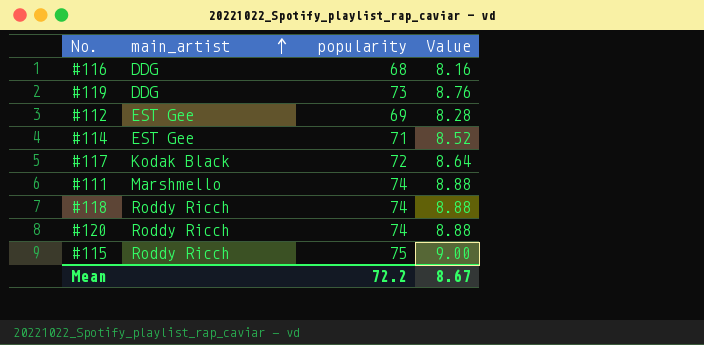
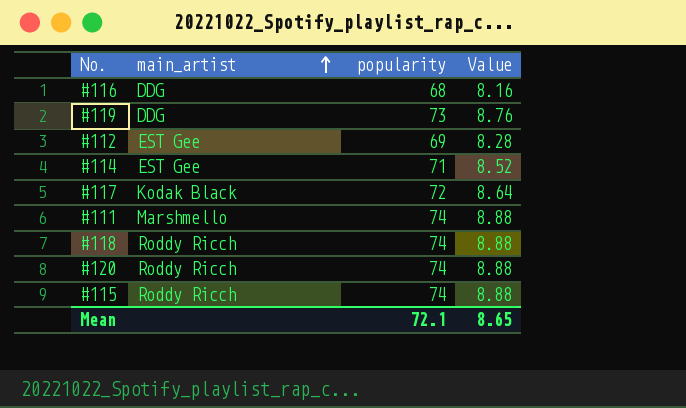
#115 | popularity: 75 -> 74
#115 | Value: 9.00 -> 8.88
Mean | popularity: 72.2 -> 72.1
Mean | Value: 8.67 -> 8.65

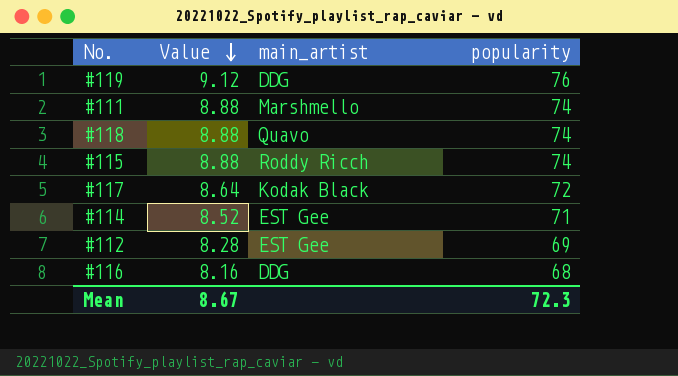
row order: main_artist ascending -> Value descending
column Value | position: 4 -> 2
row #120: Roddy Ricch | 74 | 8.88 -> none
#119 | Value: 8.76 -> 9.12
#119 | popularity: 73 -> 76
#118 | main_artist: Roddy Ricch -> Quavo
Mean | Value: 8.65 -> 8.67
Mean | popularity: 72.1 -> 72.3

